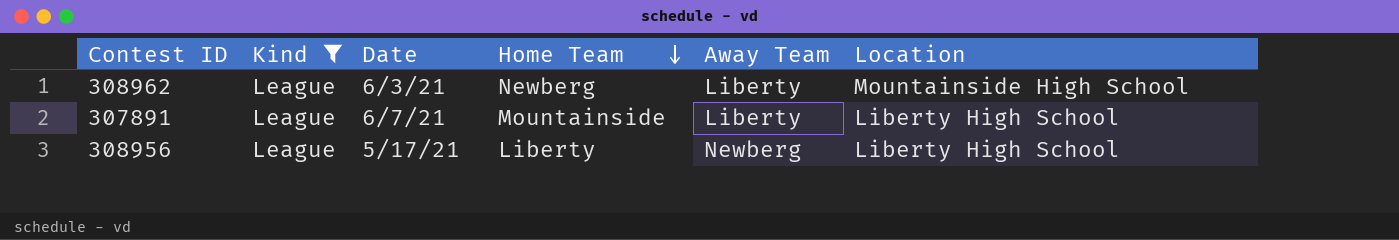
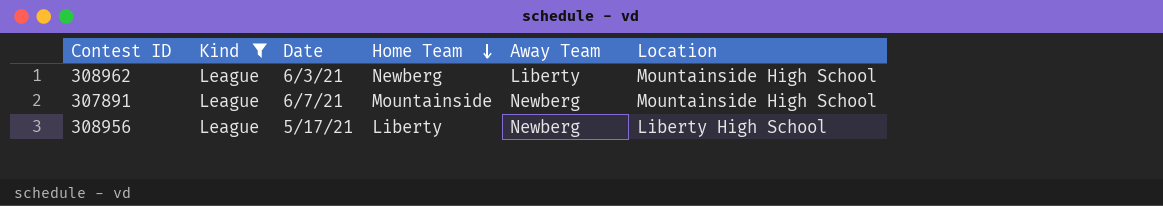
307891 | Away Team: Liberty -> Newberg
307891 | Location: Liberty High School -> Mountainside High School

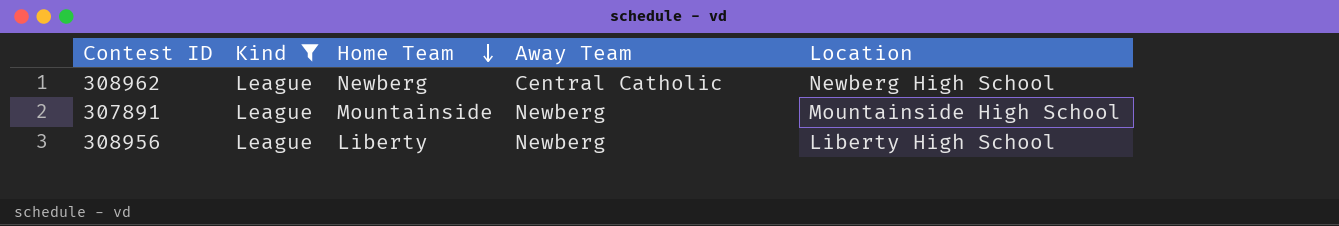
column Date | position: 3 -> none
308962 | Away Team: Liberty -> Central Catholic
308962 | Location: Mountainside High School -> Newberg High School

